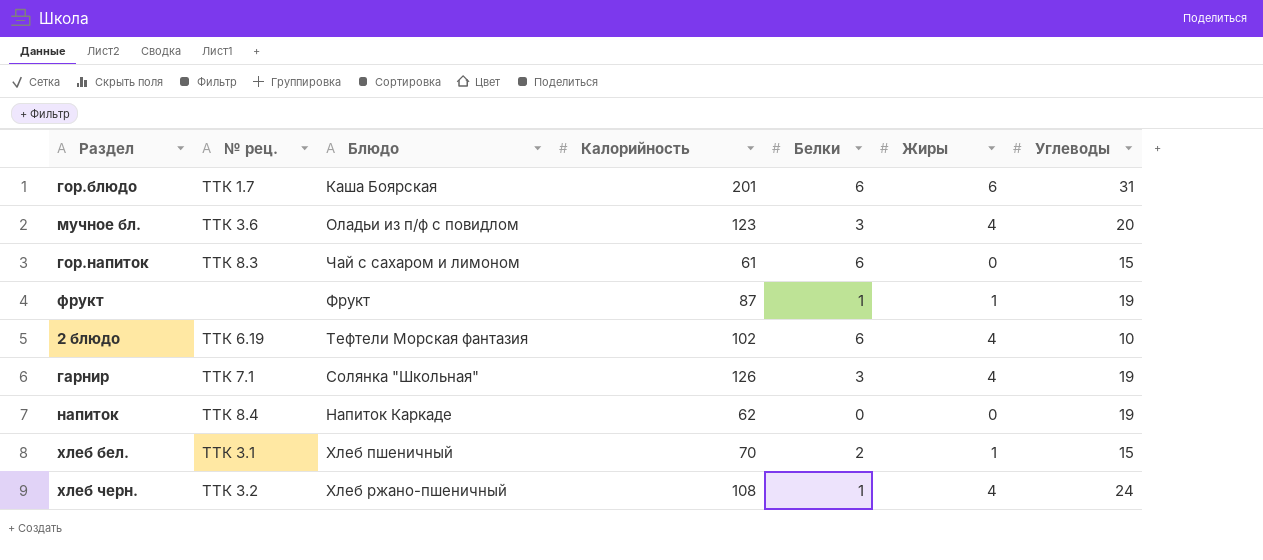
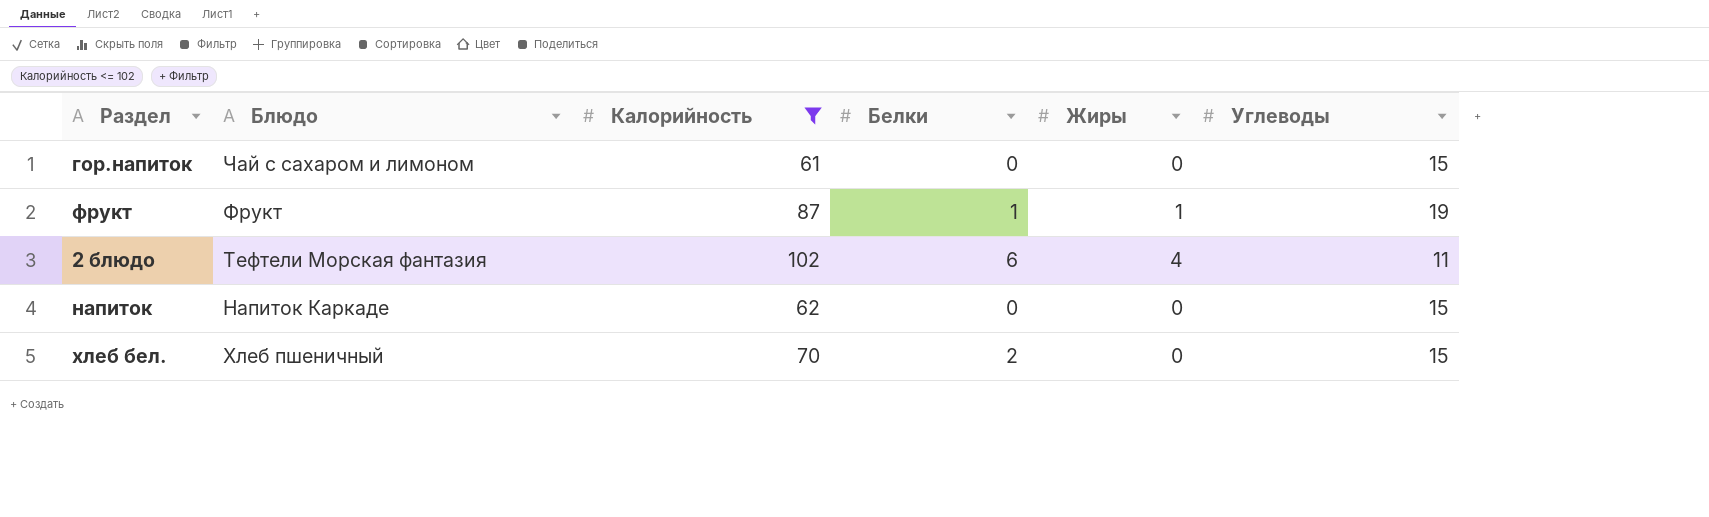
filter: none -> Калорийность <= 102
column № рец. | position: 2 -> none
гор.напиток | Белки: 6 -> 0
2 блюдо | Углеводы: 10 -> 11
напиток | Углеводы: 19 -> 15
хлеб бел. | Жиры: 1 -> 0

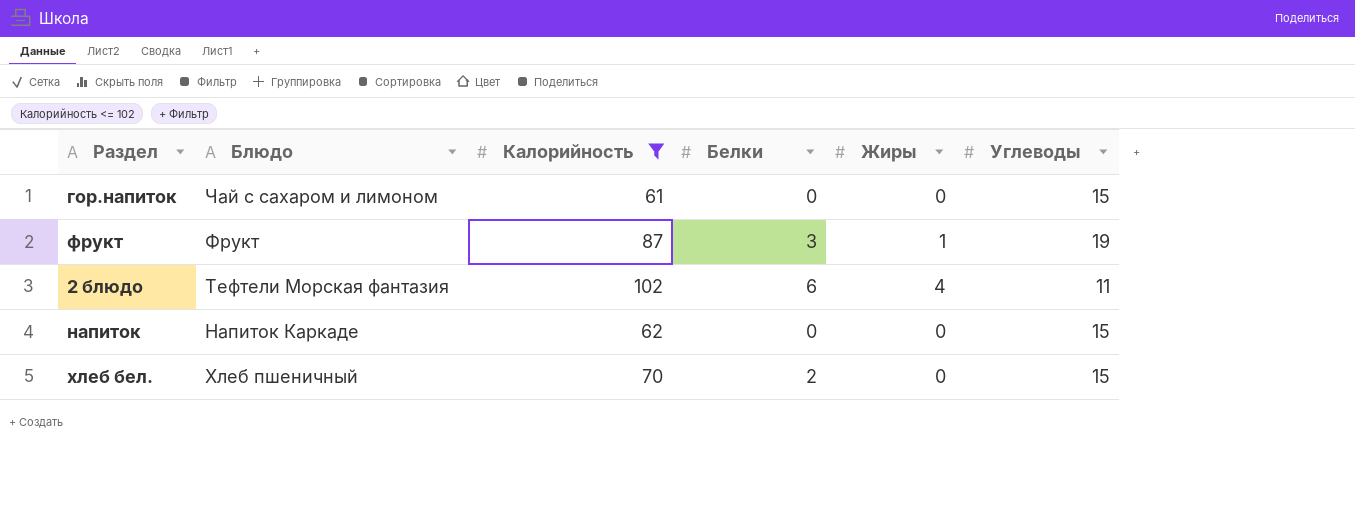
фрукт | Белки: 1 -> 3

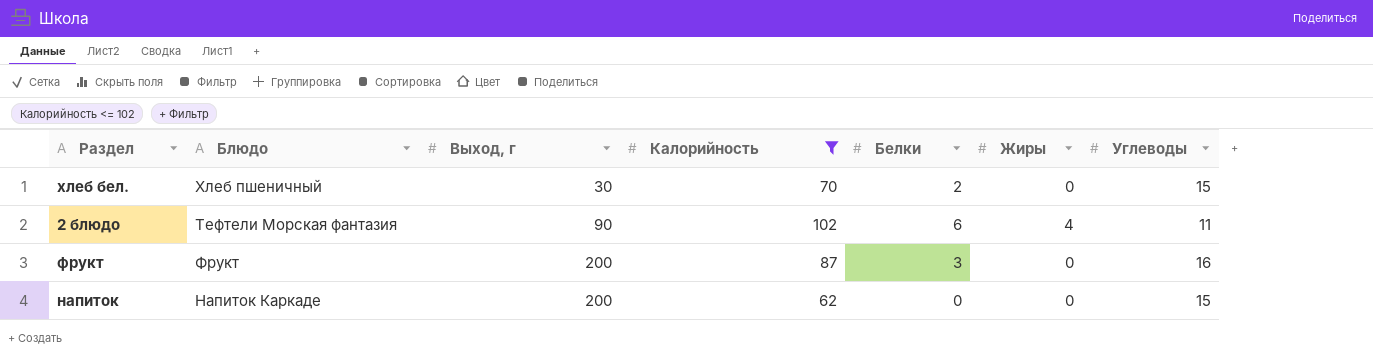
row order: none -> Выход, г ascending
column Выход, г | position: none -> 3
row гор.напиток: Чай с сахаром и лимоном | 61 | 0 | 0 | 15 -> none
фрукт | Жиры: 1 -> 0
фрукт | Углеводы: 19 -> 16

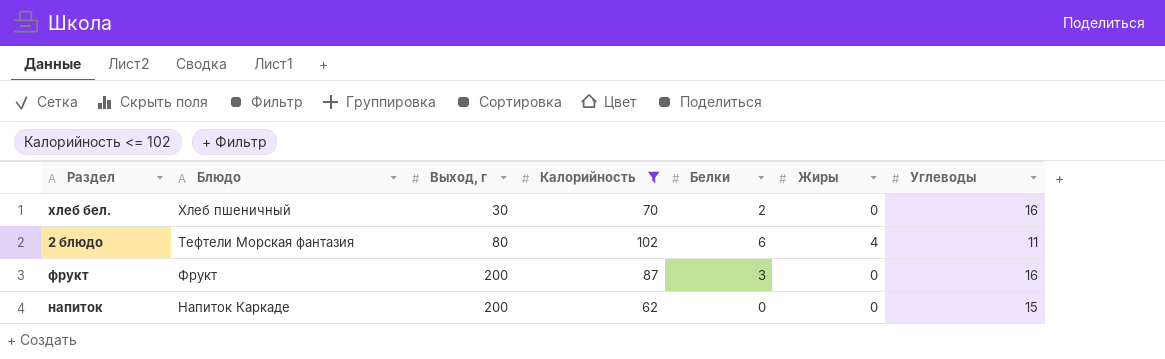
хлеб бел. | Углеводы: 15 -> 16
2 блюдо | Выход, г: 90 -> 80

